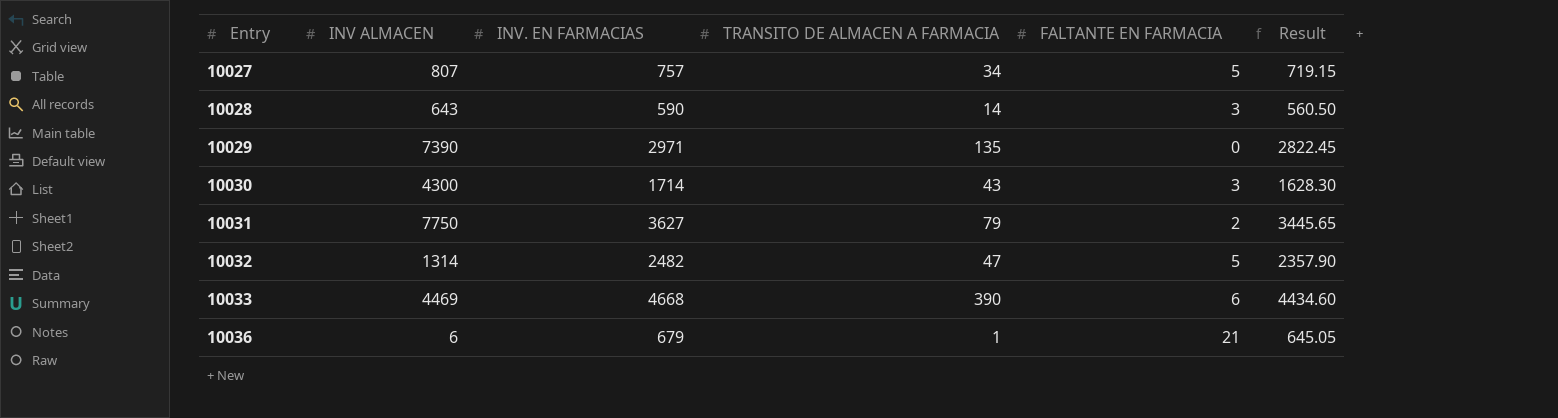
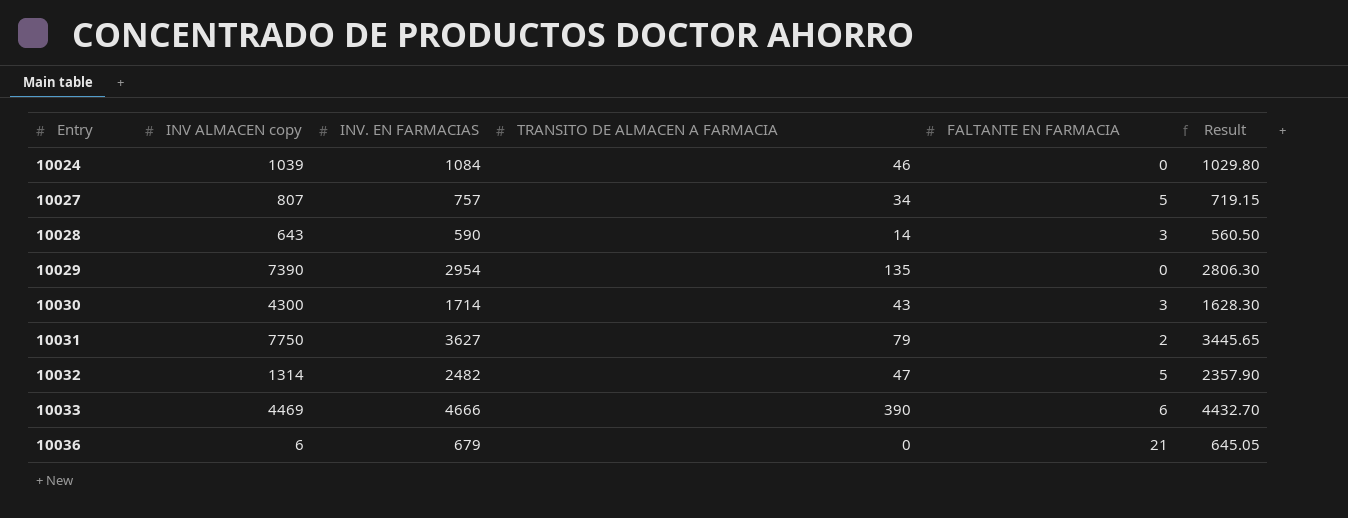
column name: INV ALMACEN -> INV ALMACEN copy
row 10024: none -> 1039 | 1084 | 46 | 0 | 1029.80
10029 | INV. EN FARMACIAS: 2971 -> 2954
10029 | Result: 2822.45 -> 2806.30
10033 | INV. EN FARMACIAS: 4668 -> 4666
10033 | Result: 4434.60 -> 4432.70
10036 | TRANSITO DE ALMACEN A FARMACIA: 1 -> 0

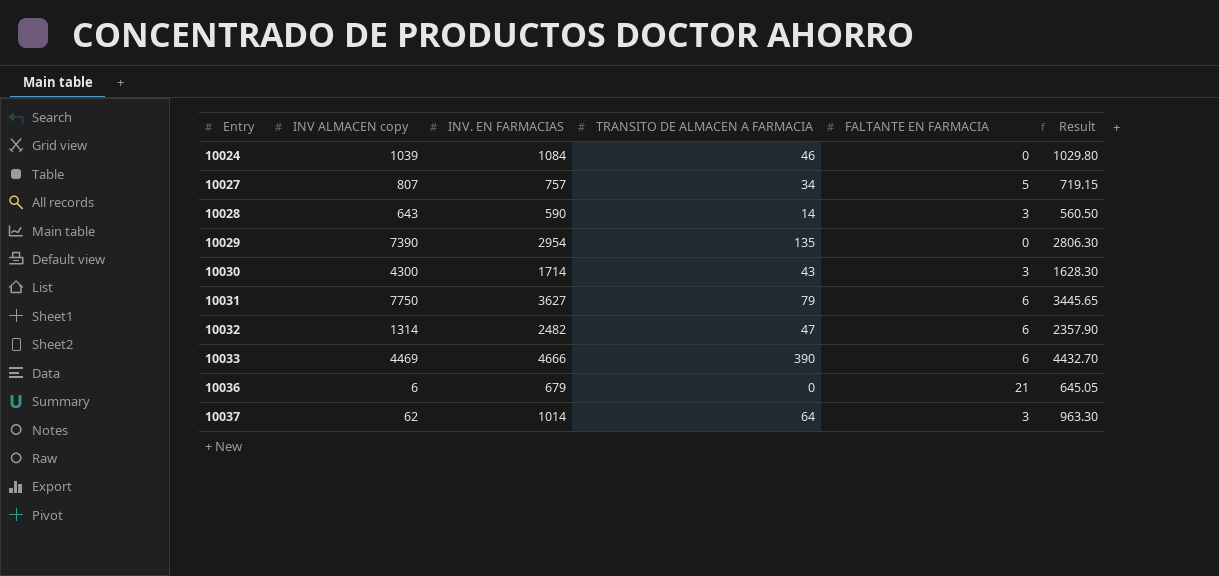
10031 | FALTANTE EN FARMACIA: 2 -> 6
10032 | FALTANTE EN FARMACIA: 5 -> 6
row 10037: none -> 62 | 1014 | 64 | 3 | 963.30

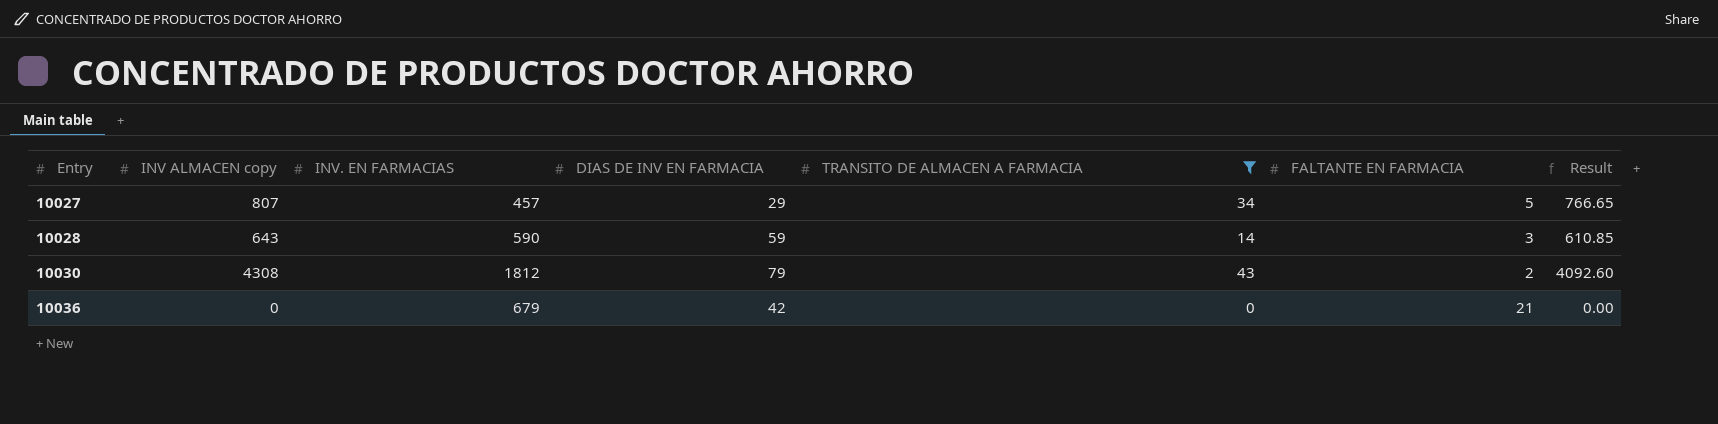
filter: none -> TRANSITO DE ALMACEN A FARMACIA <= 43
column DIAS DE INV EN FARMACIA | position: none -> 4
column Result | formula: [INV. EN FARMACIAS] * 0.95 -> [INV ALMACEN copy] * 0.95
10027 | INV. EN FARMACIAS: 757 -> 457
10030 | INV ALMACEN copy: 4300 -> 4308
10030 | INV. EN FARMACIAS: 1714 -> 1812
10030 | FALTANTE EN FARMACIA: 3 -> 2
10036 | INV ALMACEN copy: 6 -> 0

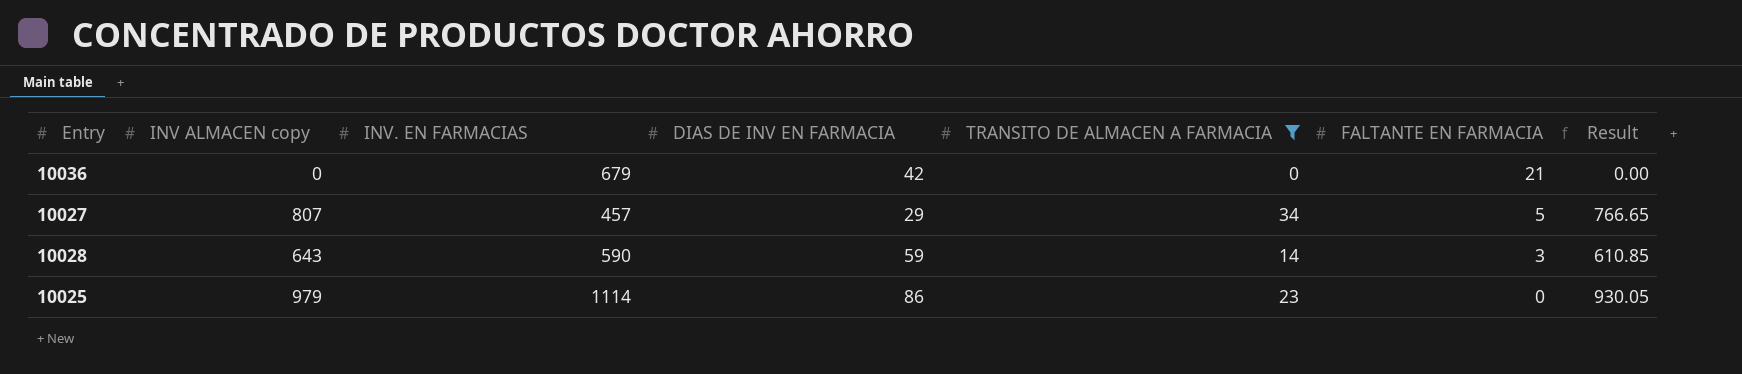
row order: Entry ascending -> FALTANTE EN FARMACIA descending
row 10030: 4308 | 1812 | 79 | 43 | 2 | 4092.60 -> none
row 10025: none -> 979 | 1114 | 86 | 23 | 0 | 930.05

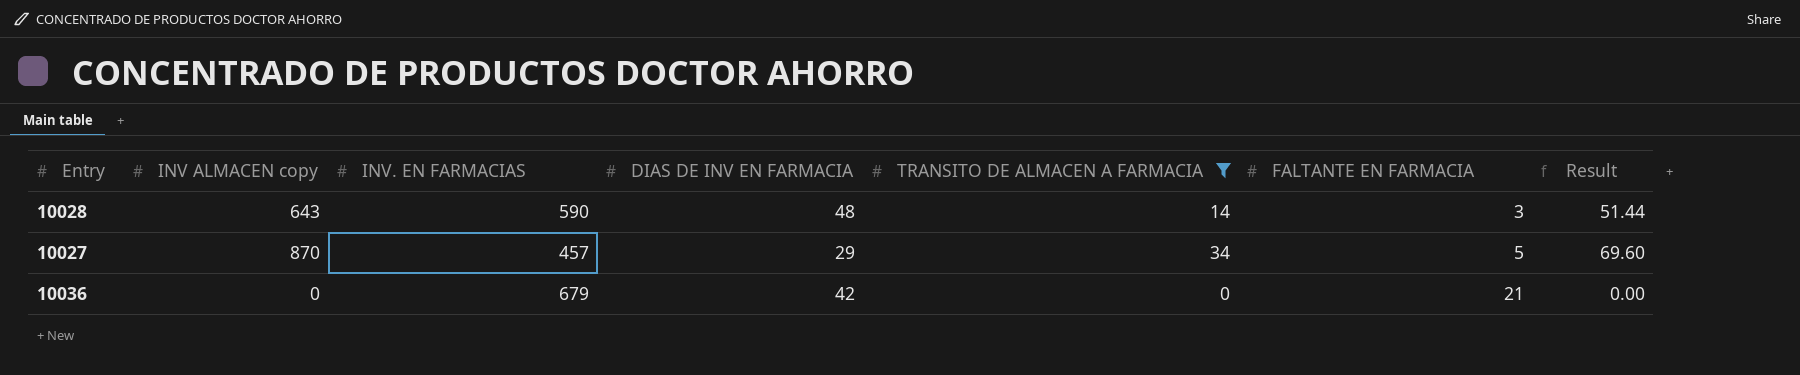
row order: FALTANTE EN FARMACIA descending -> FALTANTE EN FARMACIA ascending
column Result | formula: [INV ALMACEN copy] * 0.95 -> [INV ALMACEN copy] * 0.08
row 10025: 979 | 1114 | 86 | 23 | 0 | 930.05 -> none
10028 | DIAS DE INV EN FARMACIA: 59 -> 48
10027 | INV ALMACEN copy: 807 -> 870

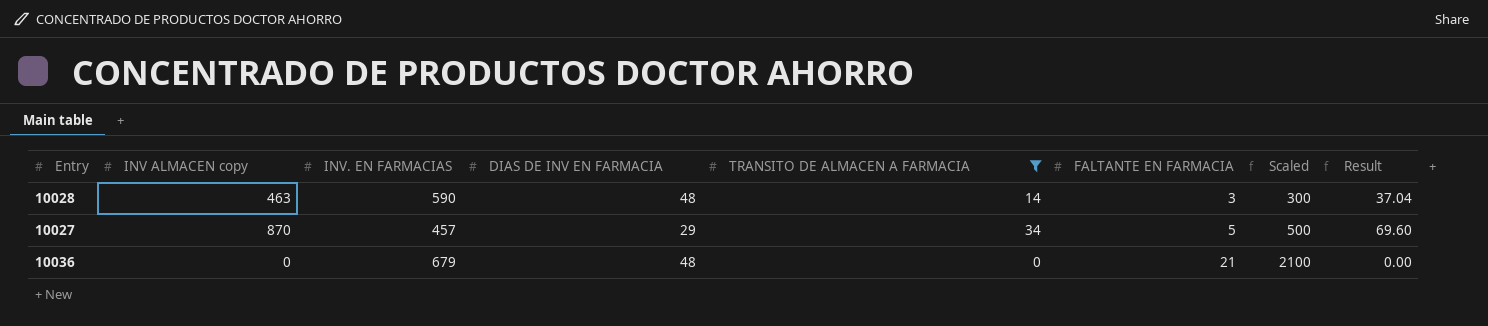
column Scaled | formula: none -> [FALTANTE EN FARMACIA] * 100
10028 | INV ALMACEN copy: 643 -> 463
10028 | Result: 51.44 -> 37.04
10036 | DIAS DE INV EN FARMACIA: 42 -> 48

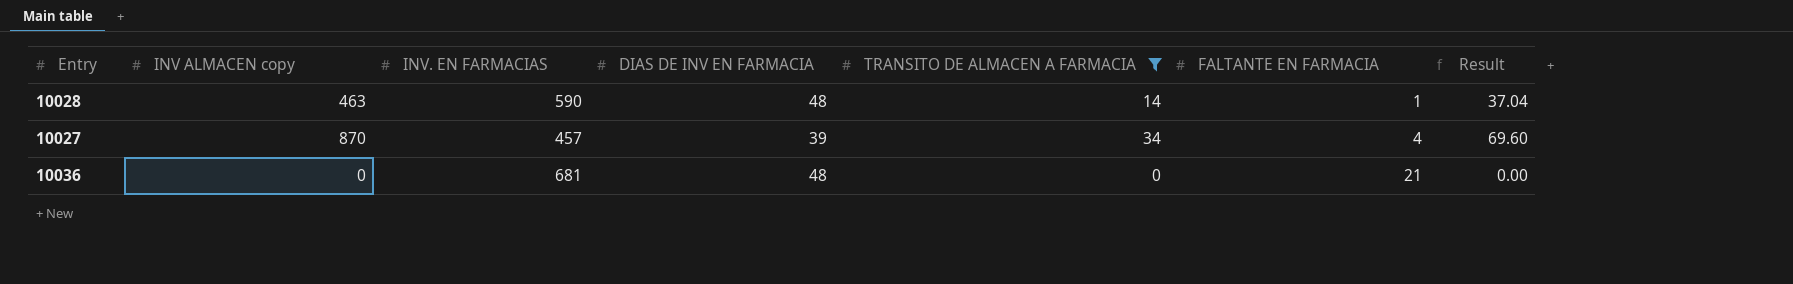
column Scaled | formula: [FALTANTE EN FARMACIA] * 100 -> none
10028 | FALTANTE EN FARMACIA: 3 -> 1
10027 | DIAS DE INV EN FARMACIA: 29 -> 39
10027 | FALTANTE EN FARMACIA: 5 -> 4
10036 | INV. EN FARMACIAS: 679 -> 681

